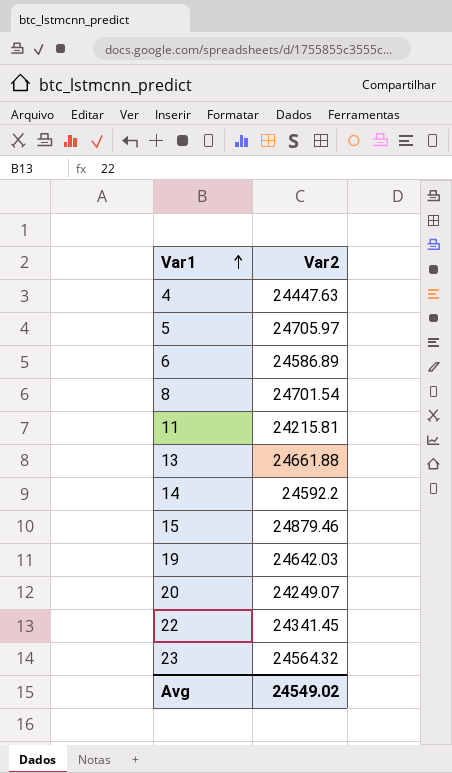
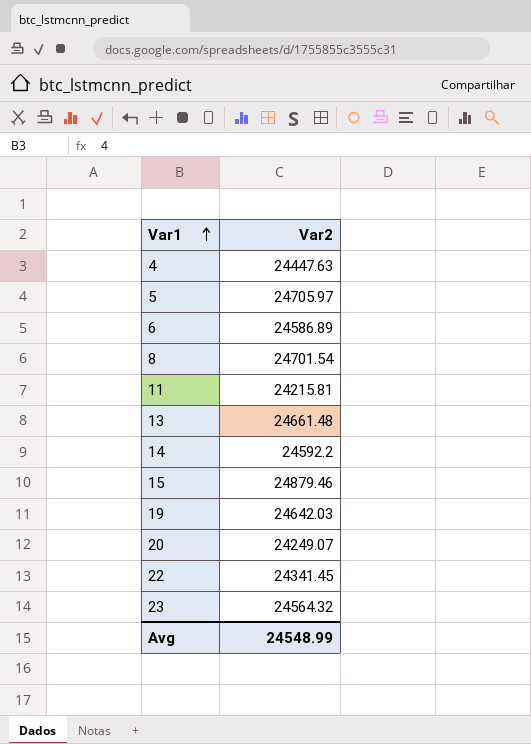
13 | Var2: 24661.88 -> 24661.48
Avg | Var2: 24549.02 -> 24548.99

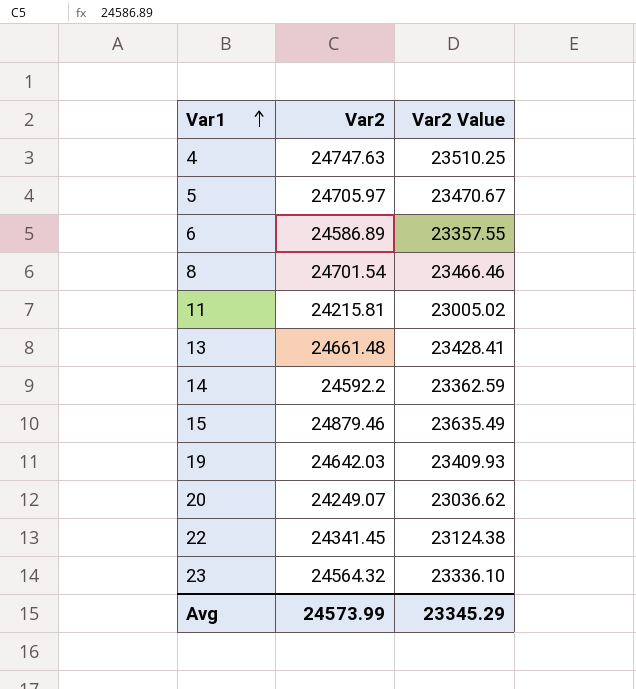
column Var2 Value | formula: none -> [Var2] * 0.95
4 | Var2: 24447.63 -> 24747.63
Avg | Var2: 24548.99 -> 24573.99

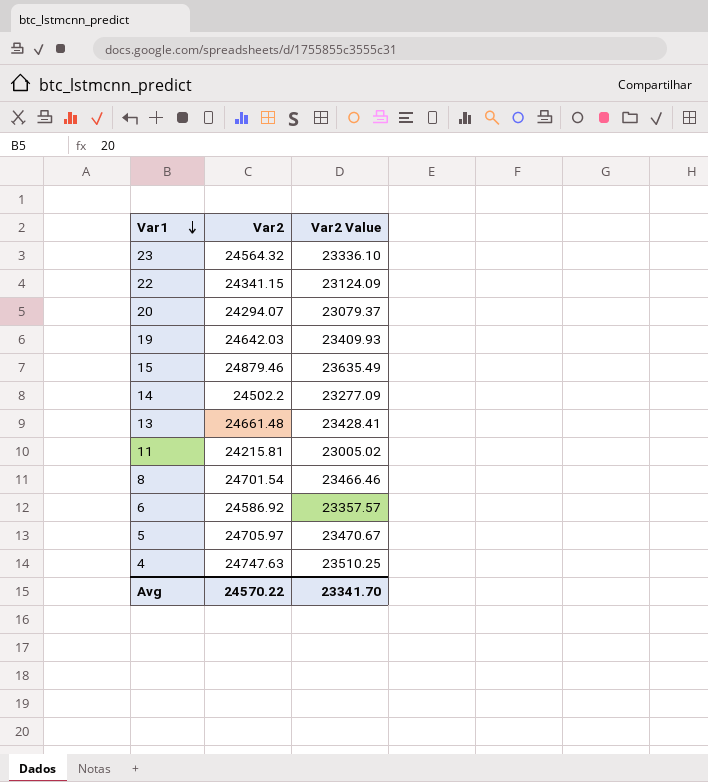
row order: Var1 ascending -> Var1 descending
22 | Var2: 24341.45 -> 24341.15
22 | Var2 Value: 23124.38 -> 23124.09
20 | Var2: 24249.07 -> 24294.07
20 | Var2 Value: 23036.62 -> 23079.37
14 | Var2: 24592.2 -> 24502.2
14 | Var2 Value: 23362.59 -> 23277.09
6 | Var2: 24586.89 -> 24586.92
6 | Var2 Value: 23357.55 -> 23357.57
Avg | Var2: 24573.99 -> 24570.22
Avg | Var2 Value: 23345.29 -> 23341.70

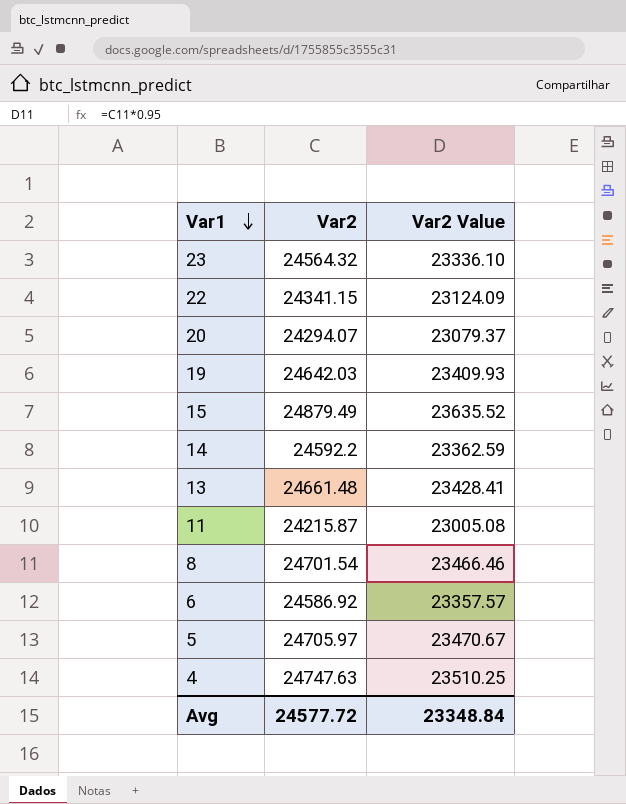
15 | Var2: 24879.46 -> 24879.49
15 | Var2 Value: 23635.49 -> 23635.52
14 | Var2: 24502.2 -> 24592.2
14 | Var2 Value: 23277.09 -> 23362.59
11 | Var2: 24215.81 -> 24215.87
11 | Var2 Value: 23005.02 -> 23005.08
Avg | Var2: 24570.22 -> 24577.72
Avg | Var2 Value: 23341.70 -> 23348.84

